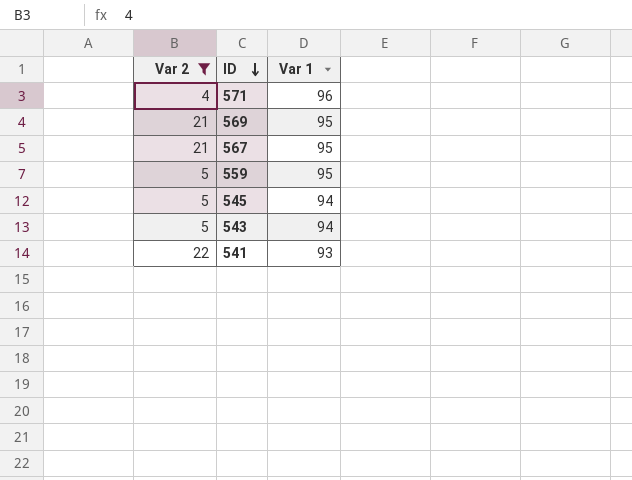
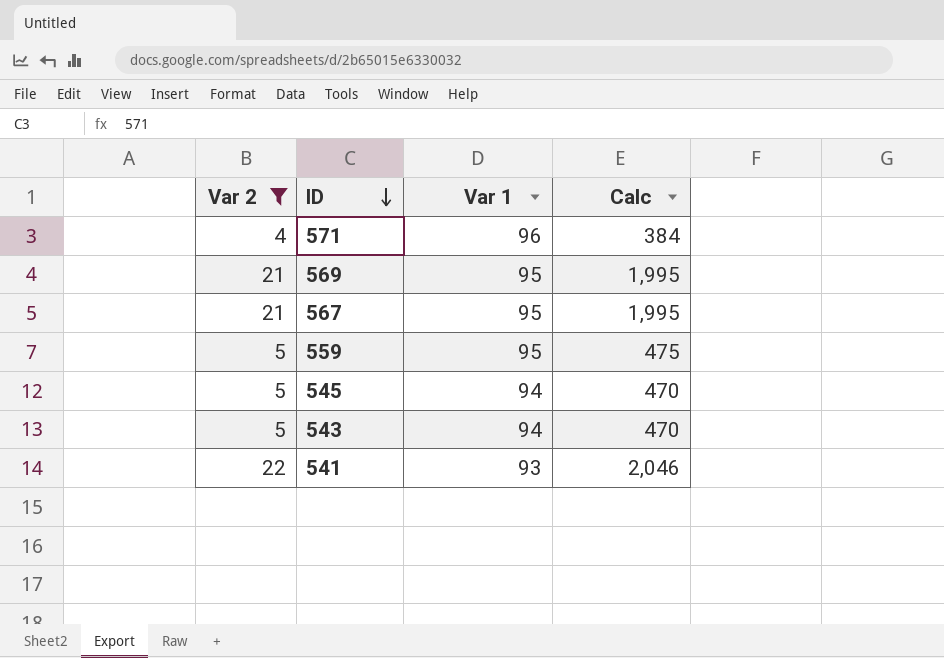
column Calc | formula: none -> [Var 2] * [Var 1]

